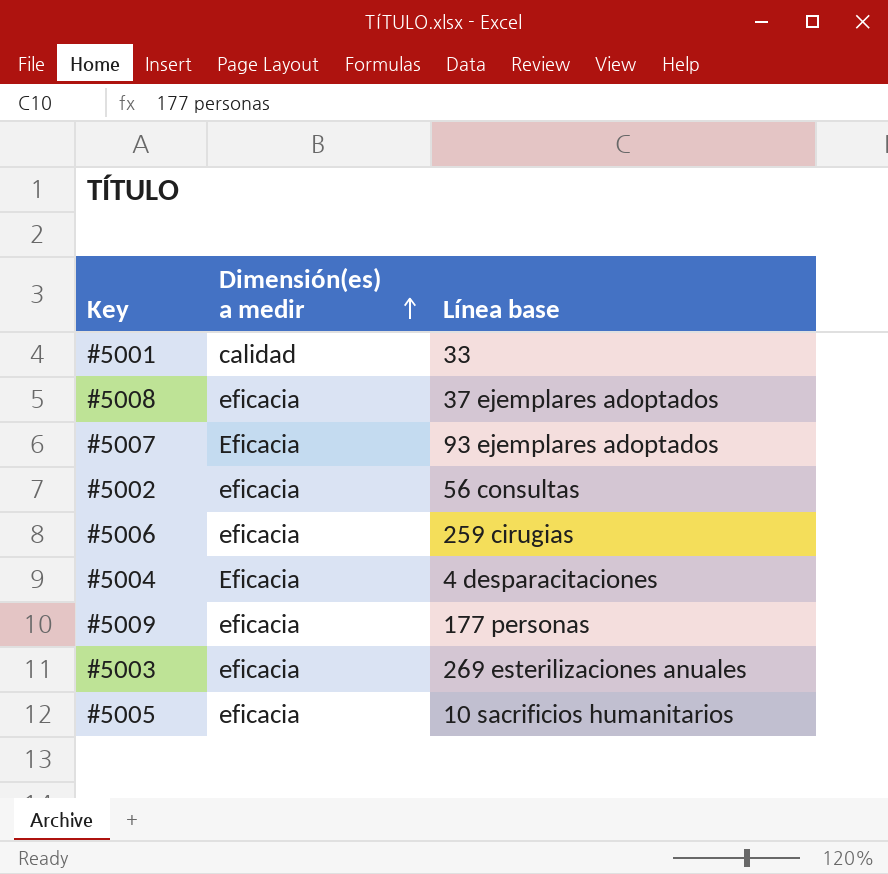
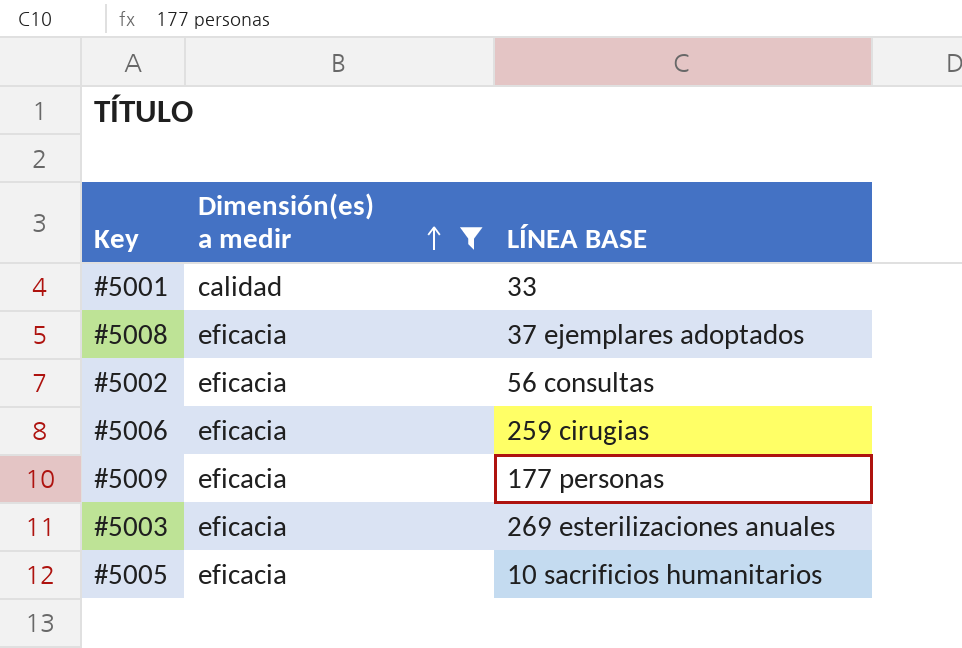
filter: none -> Dimensión(es) a medir != Eficacia
column name: Línea base -> LÍNEA BASE

